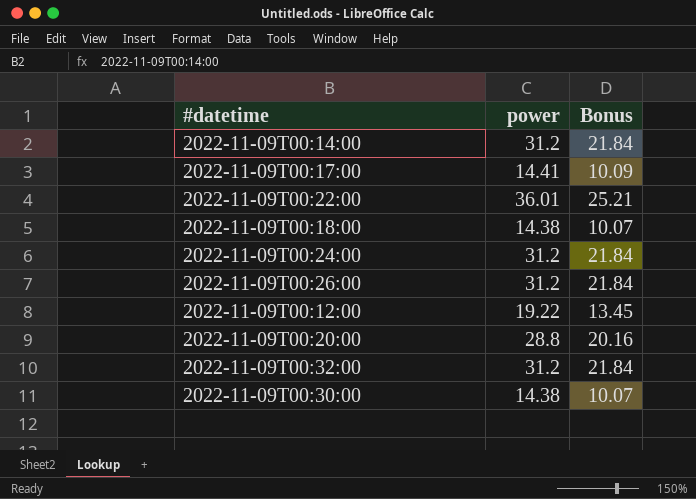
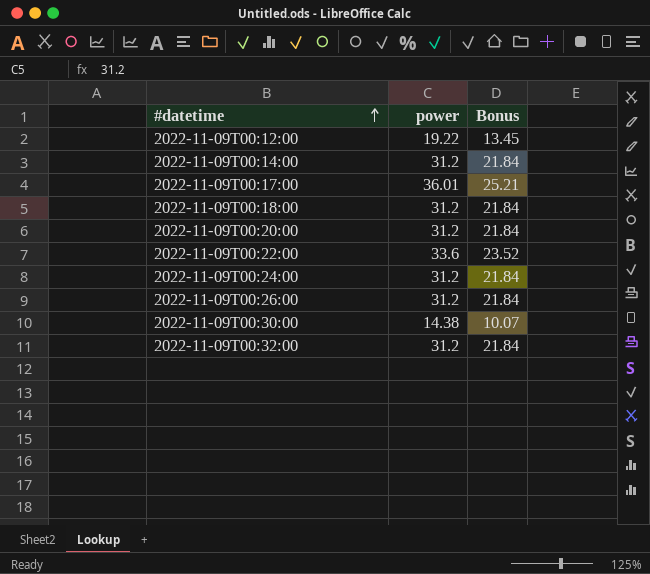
row order: none -> #datetime ascending
2022-11-09T00:17:00 | power: 14.41 -> 36.01
2022-11-09T00:17:00 | Bonus: 10.09 -> 25.21
2022-11-09T00:18:00 | power: 14.38 -> 31.2
2022-11-09T00:18:00 | Bonus: 10.07 -> 21.84
2022-11-09T00:20:00 | power: 28.8 -> 31.2
2022-11-09T00:20:00 | Bonus: 20.16 -> 21.84
2022-11-09T00:22:00 | power: 36.01 -> 33.6
2022-11-09T00:22:00 | Bonus: 25.21 -> 23.52

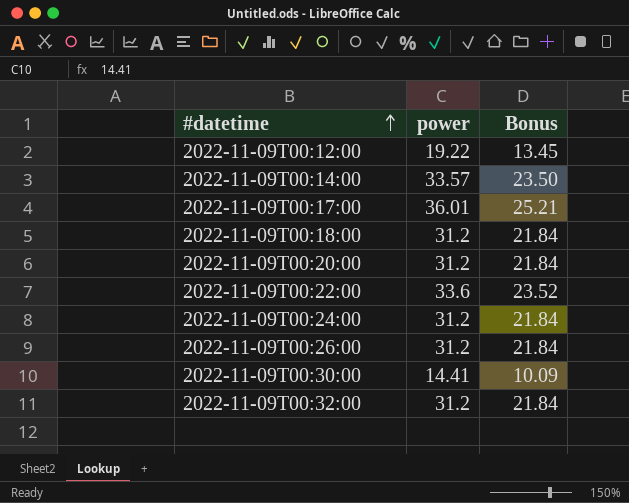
2022-11-09T00:14:00 | power: 31.2 -> 33.57
2022-11-09T00:14:00 | Bonus: 21.84 -> 23.50
2022-11-09T00:30:00 | power: 14.38 -> 14.41
2022-11-09T00:30:00 | Bonus: 10.07 -> 10.09

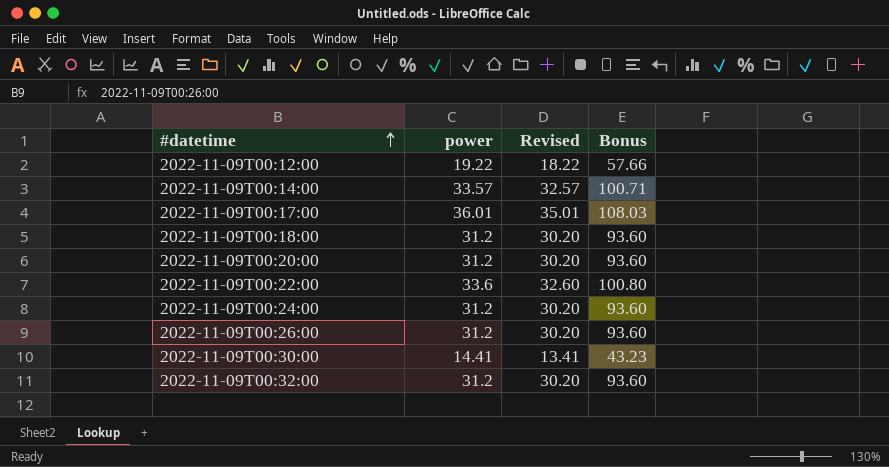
column Revised | formula: none -> [power] - 1
column Bonus | formula: [power] * 0.7 -> [power] * 3

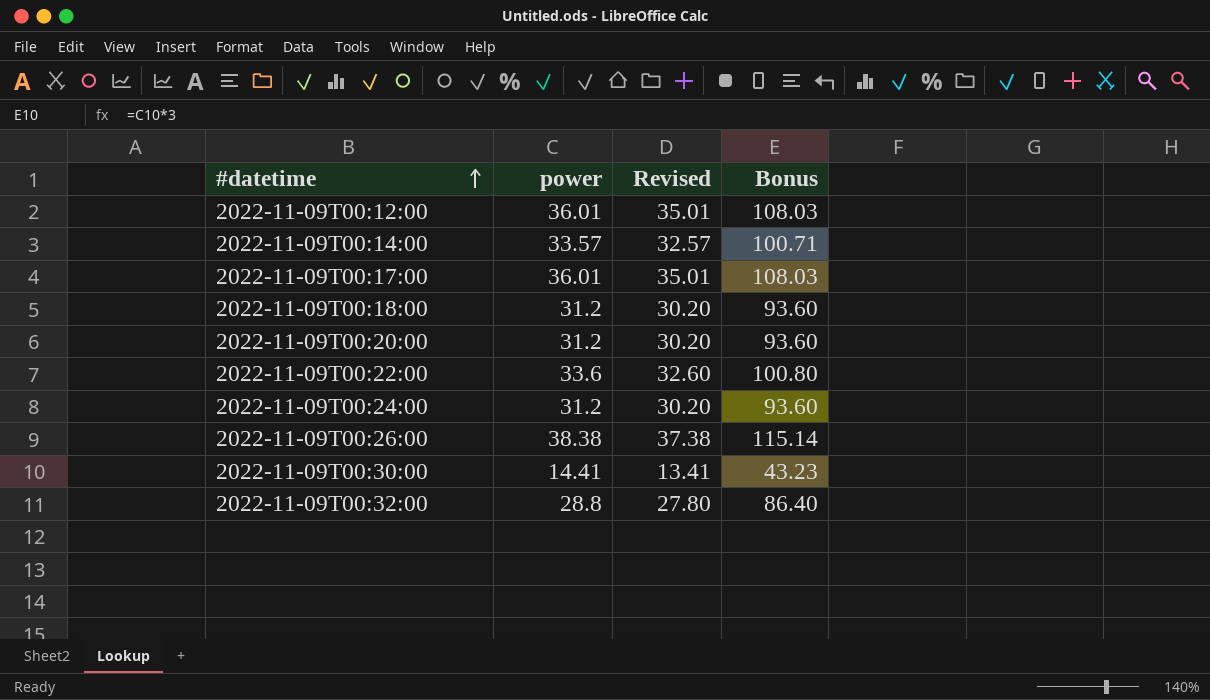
2022-11-09T00:12:00 | power: 19.22 -> 36.01
2022-11-09T00:12:00 | Revised: 18.22 -> 35.01
2022-11-09T00:12:00 | Bonus: 57.66 -> 108.03
2022-11-09T00:26:00 | power: 31.2 -> 38.38
2022-11-09T00:26:00 | Revised: 30.20 -> 37.38
2022-11-09T00:26:00 | Bonus: 93.60 -> 115.14
2022-11-09T00:32:00 | power: 31.2 -> 28.8
2022-11-09T00:32:00 | Revised: 30.20 -> 27.80
2022-11-09T00:32:00 | Bonus: 93.60 -> 86.40

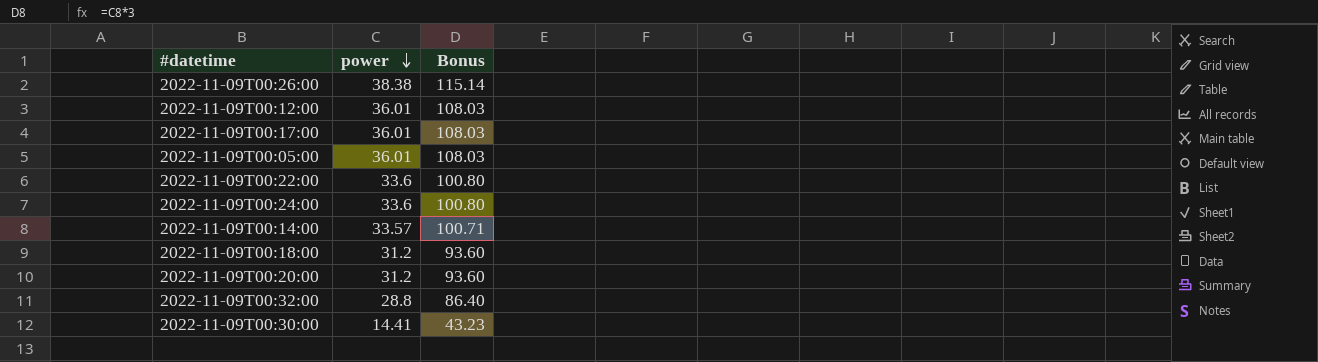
row order: #datetime ascending -> power descending
column Revised | formula: [power] - 1 -> none
row 2022-11-09T00:05:00: none -> 36.01 | 108.03
2022-11-09T00:24:00 | power: 31.2 -> 33.6
2022-11-09T00:24:00 | Bonus: 93.60 -> 100.80

